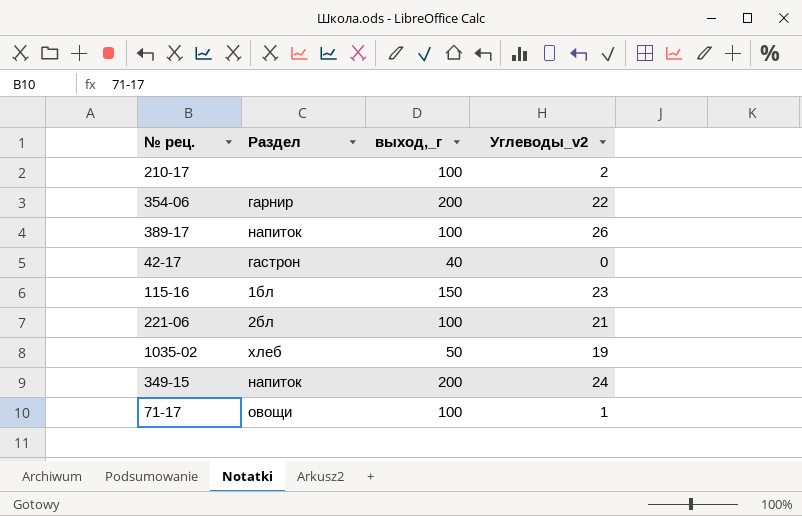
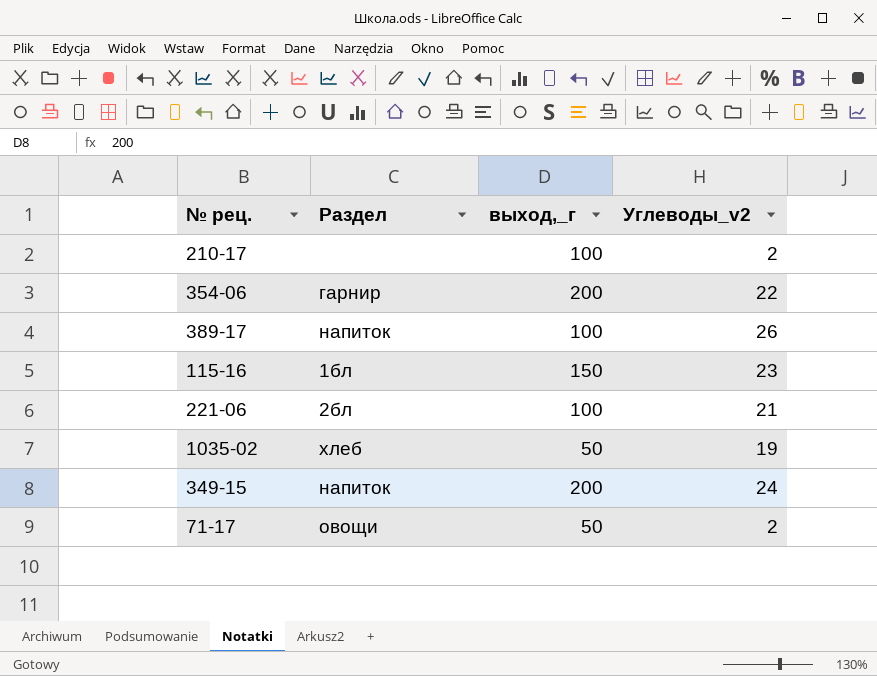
row 42-17: гастрон | 40 | 0 -> none
71-17 | выход,_г: 100 -> 50
71-17 | Углеводы_v2: 1 -> 2

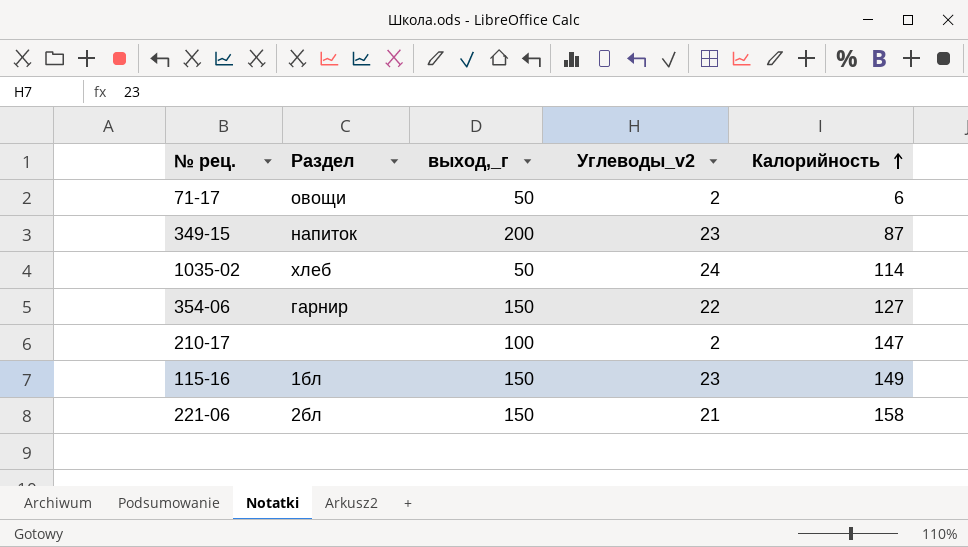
row order: none -> Калорийность ascending
column Калорийность | position: none -> 5
row 389-17: напиток | 100 | 26 -> none
349-15 | Углеводы_v2: 24 -> 23
1035-02 | Углеводы_v2: 19 -> 24
354-06 | выход,_г: 200 -> 150
221-06 | выход,_г: 100 -> 150

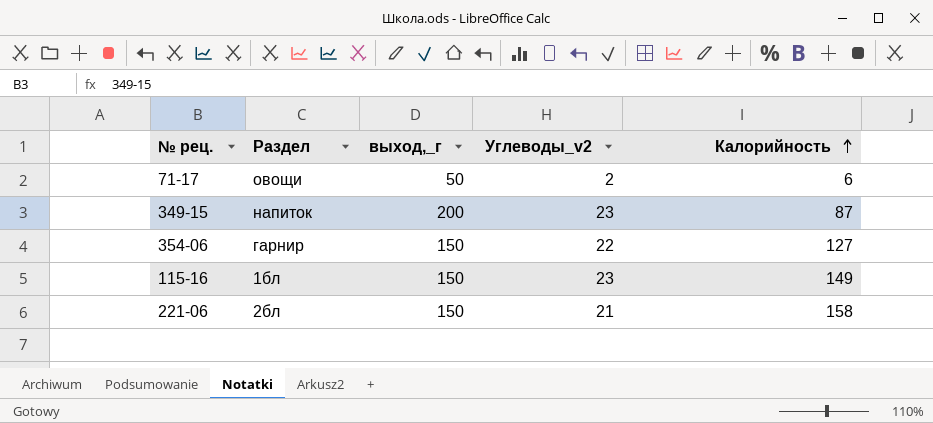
row 1035-02: хлеб | 50 | 24 | 114 -> none
row 210-17: none | 100 | 2 | 147 -> none

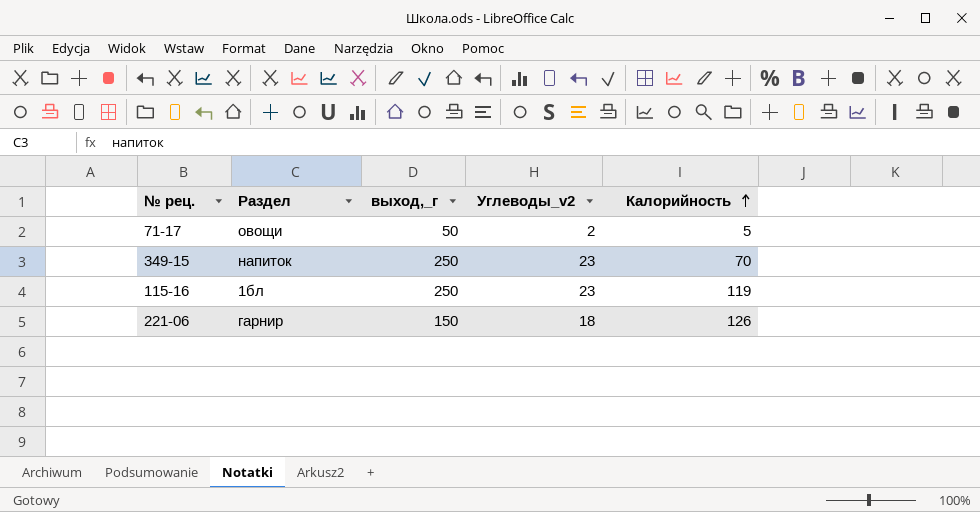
row 354-06: гарнир | 150 | 22 | 127 -> none
71-17 | Калорийность: 6 -> 5
349-15 | выход,_г: 200 -> 250
349-15 | Калорийность: 87 -> 70
115-16 | выход,_г: 150 -> 250
115-16 | Калорийность: 149 -> 119
221-06 | Раздел: 2бл -> гарнир
221-06 | Углеводы_v2: 21 -> 18
221-06 | Калорийность: 158 -> 126

